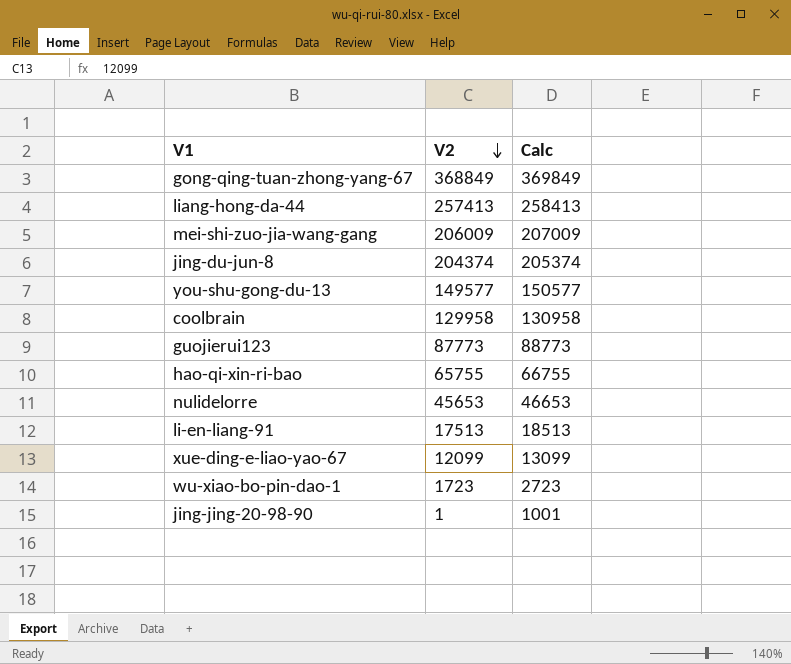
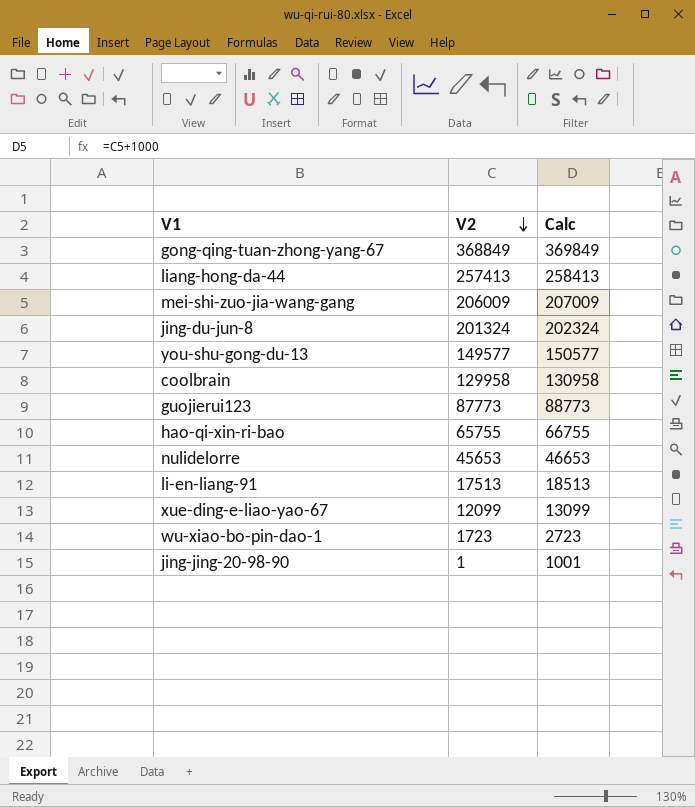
jing-du-jun-8 | V2: 204374 -> 201324
jing-du-jun-8 | Calc: 205374 -> 202324

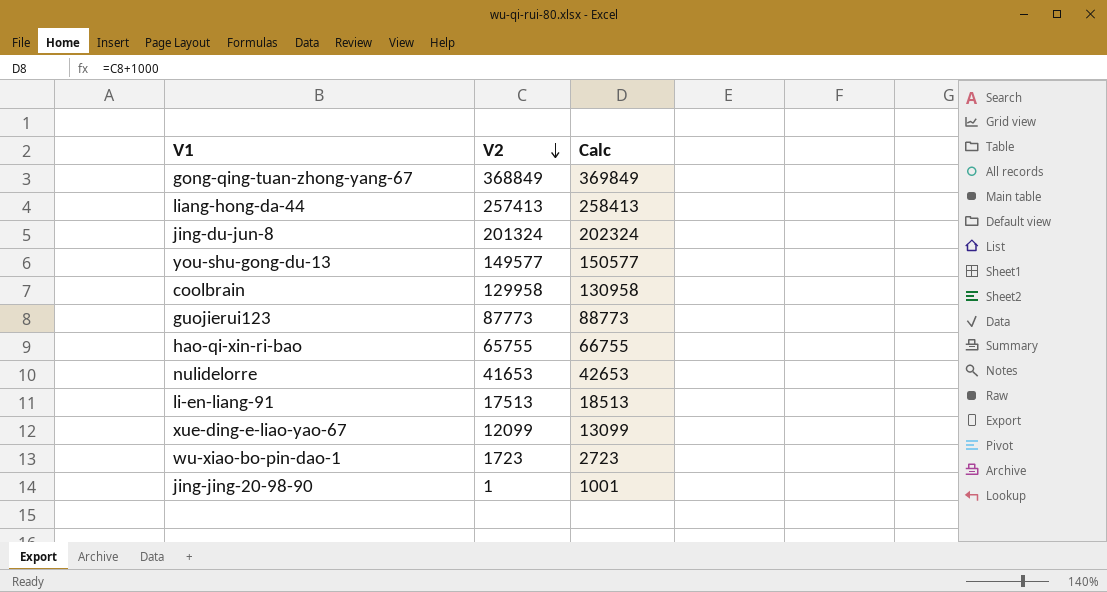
row mei-shi-zuo-jia-wang-gang: 206009 | 207009 -> none
nulidelorre | V2: 45653 -> 41653
nulidelorre | Calc: 46653 -> 42653

